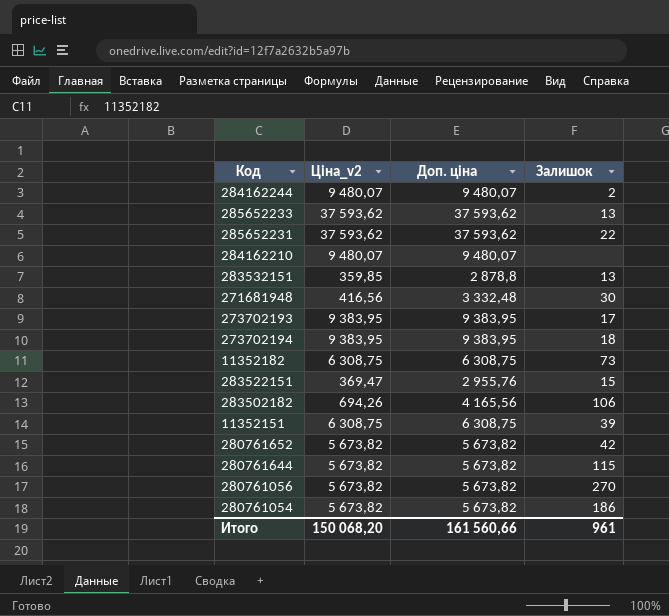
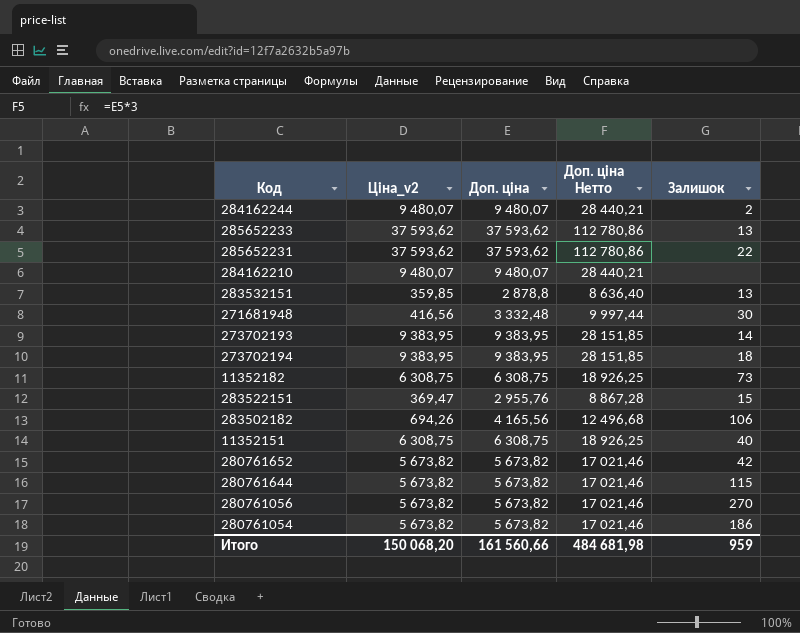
column Доп. ціна Нетто | formula: none -> [Доп. ціна] * 3
273702193 | Залишок: 17 -> 14
11352151 | Залишок: 39 -> 40
Итого | Залишок: 961 -> 959

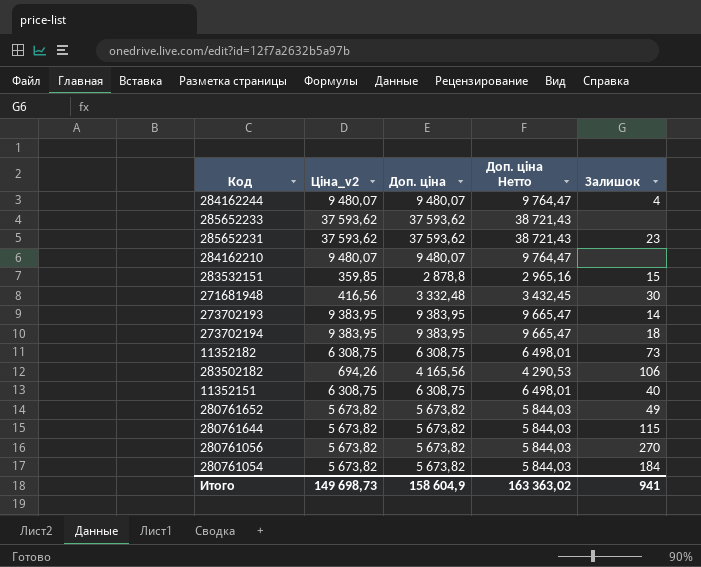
column Доп. ціна Нетто | formula: [Доп. ціна] * 3 -> [Доп. ціна] * 1,03
row 283522151: 369,47 | 2 955,76 | 8 867,28 | 15 -> none
284162244 | Залишок: 2 -> 4
285652233 | Залишок: 13 -> none
285652231 | Залишок: 22 -> 23
283532151 | Залишок: 13 -> 15
280761652 | Залишок: 42 -> 49
280761054 | Залишок: 186 -> 184
Итого | Ціна_v2: 150 068,20 -> 149 698,73
Итого | Доп. ціна: 161 560,66 -> 158 604,9
Итого | Доп. ціна Нетто: 484 681,98 -> 163 363,02
Итого | Залишок: 959 -> 941

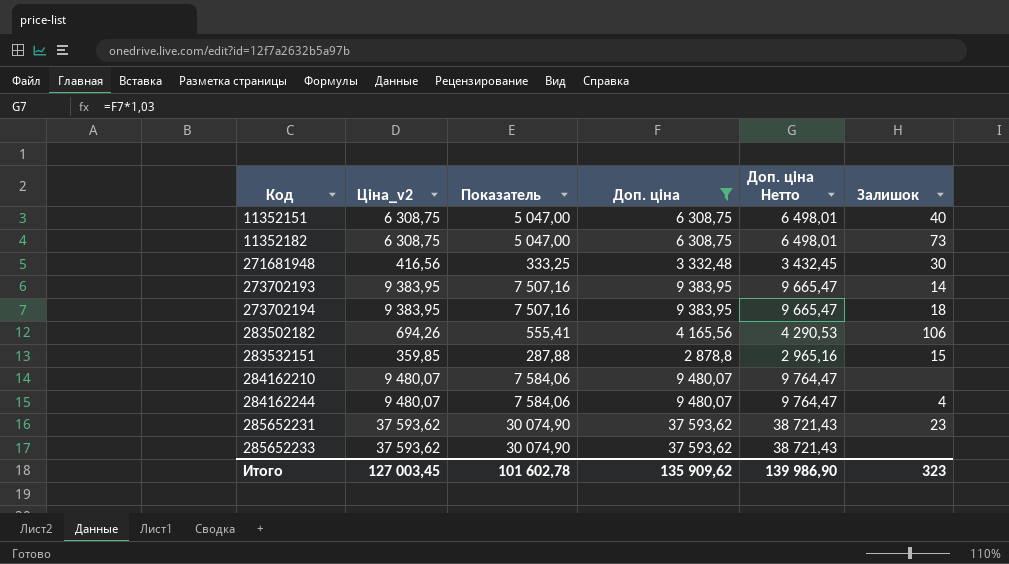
filter: none -> Доп. ціна != 5 673,82
row order: none -> Код ascending
column Показатель | formula: none -> [Ціна_v2] * 0,8
Итого | Ціна_v2: 149 698,73 -> 127 003,45
Итого | Доп. ціна: 158 604,9 -> 135 909,62
Итого | Доп. ціна Нетто: 163 363,02 -> 139 986,90
Итого | Залишок: 941 -> 323

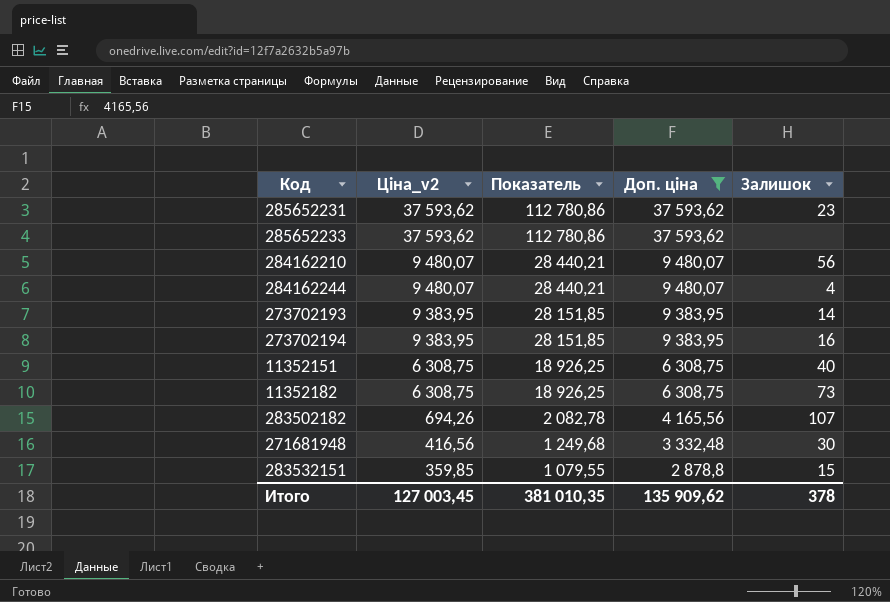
row order: Код ascending -> Ціна_v2 descending
column Доп. ціна Нетто | formula: [Доп. ціна] * 1,03 -> none
column Показатель | formula: [Ціна_v2] * 0,8 -> [Ціна_v2] * 3
284162210 | Залишок: none -> 56
273702194 | Залишок: 18 -> 16
283502182 | Залишок: 106 -> 107
Итого | Показатель: 101 602,78 -> 381 010,35
Итого | Залишок: 323 -> 378

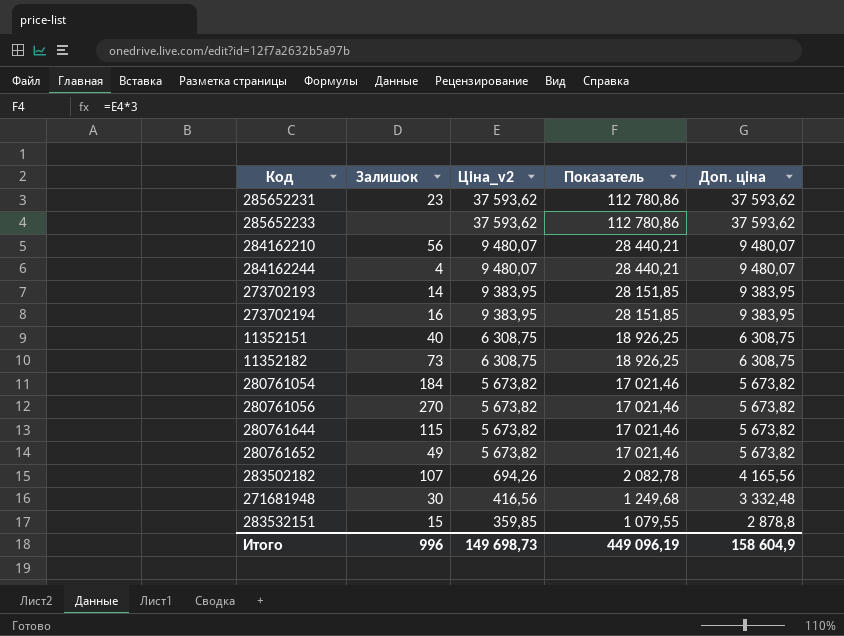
filter: Доп. ціна != 5 673,82 -> none
column Залишок | position: 5 -> 2
Итого | Залишок: 378 -> 996
Итого | Ціна_v2: 127 003,45 -> 149 698,73
Итого | Показатель: 381 010,35 -> 449 096,19
Итого | Доп. ціна: 135 909,62 -> 158 604,9

